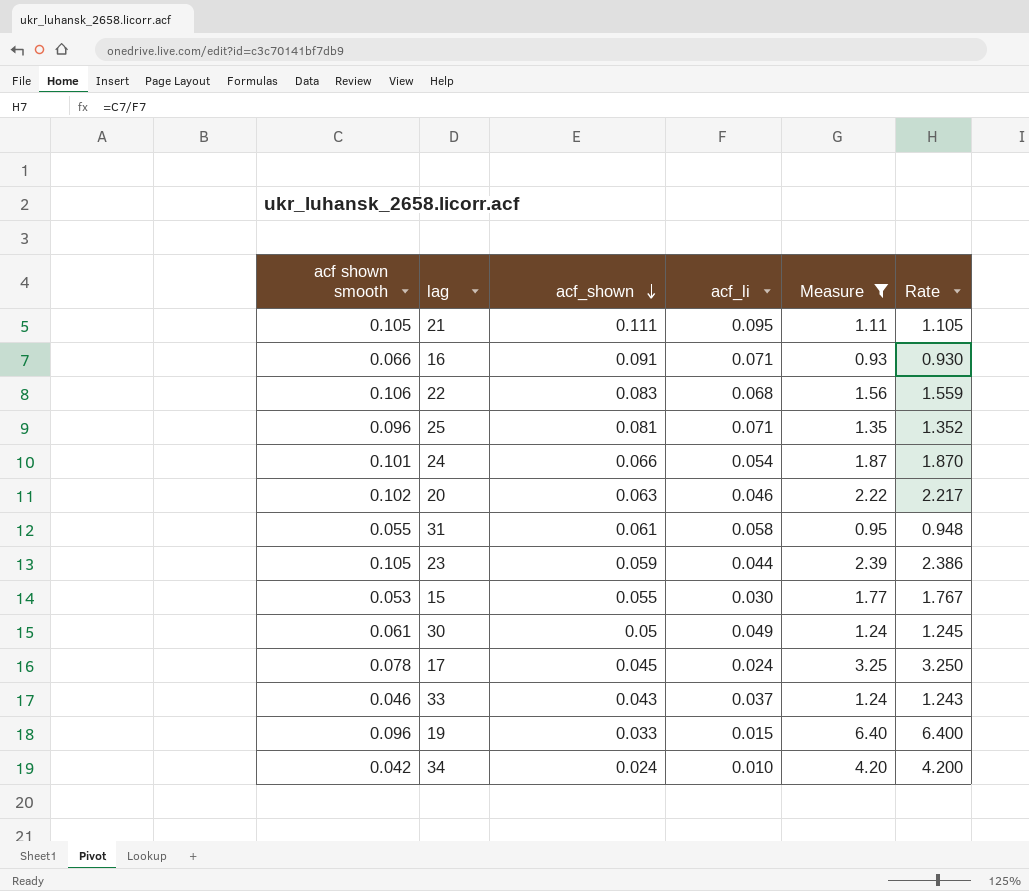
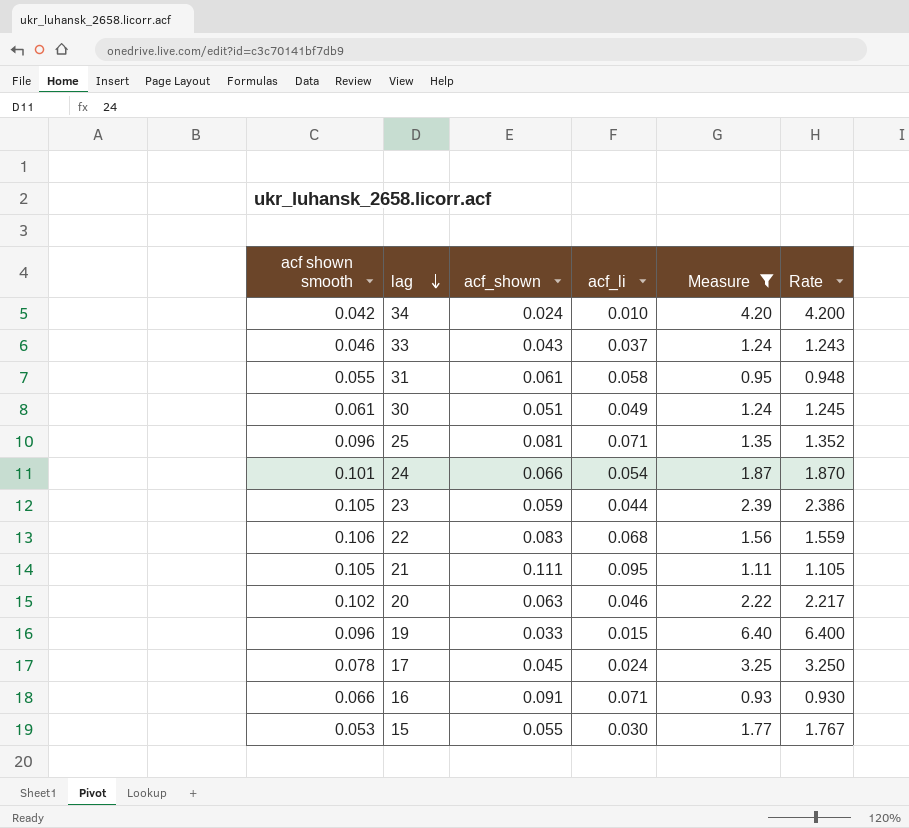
row order: acf_shown descending -> lag descending
30 | acf_shown: 0.05 -> 0.051

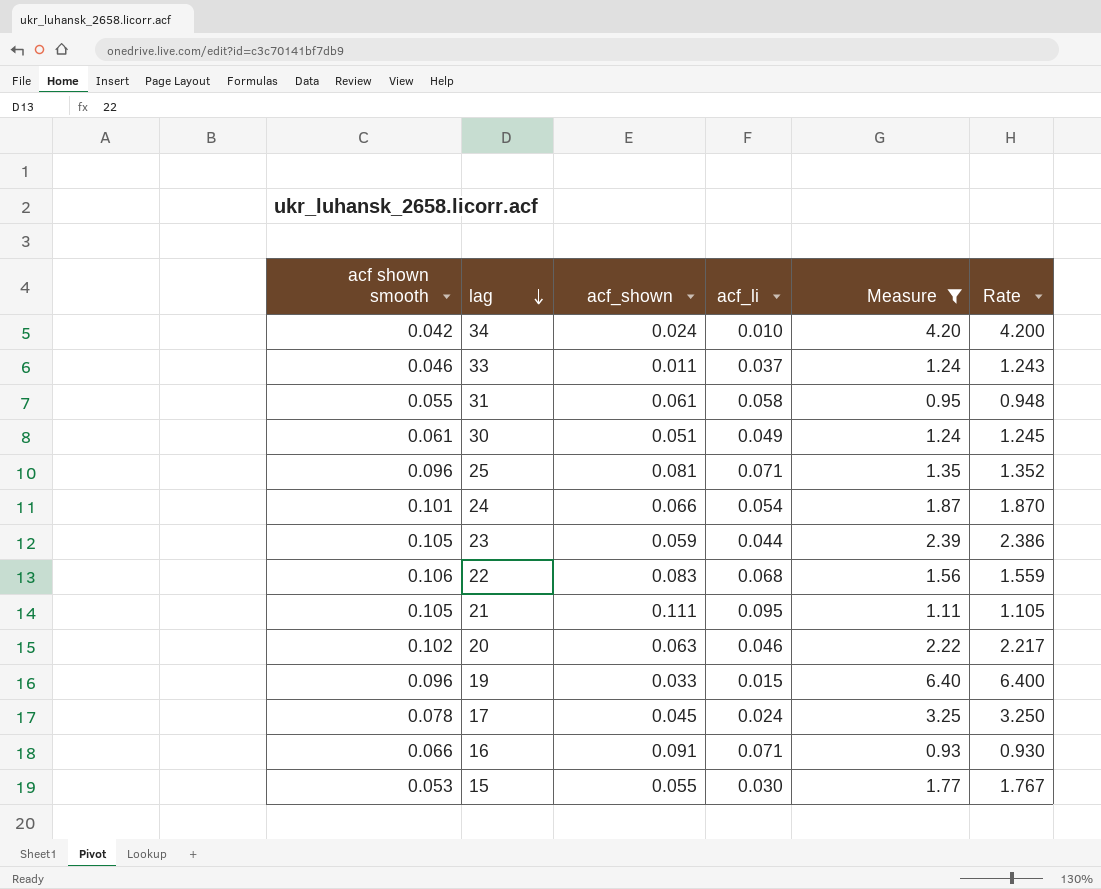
33 | acf_shown: 0.043 -> 0.011

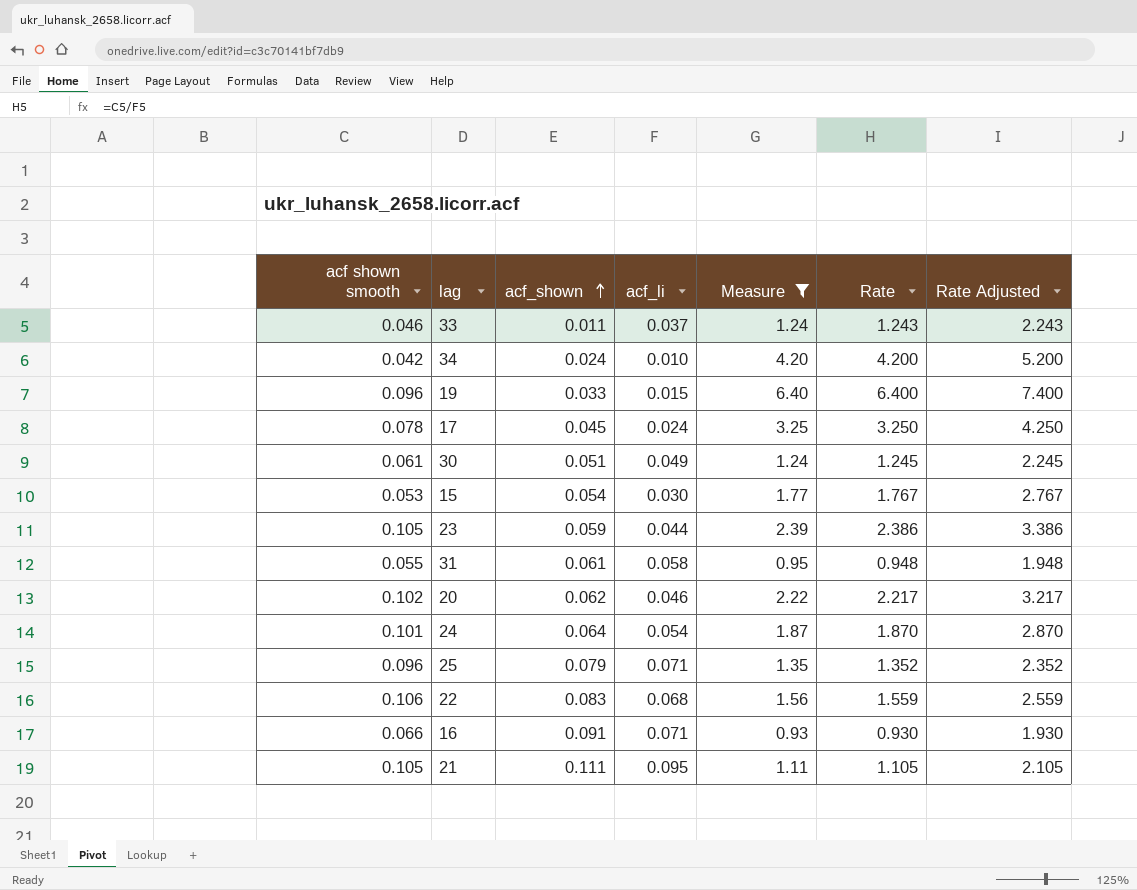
row order: lag descending -> acf_shown ascending
column Rate Adjusted | formula: none -> [Rate] + 1
15 | acf_shown: 0.055 -> 0.054
20 | acf_shown: 0.063 -> 0.062
24 | acf_shown: 0.066 -> 0.064
25 | acf_shown: 0.081 -> 0.079

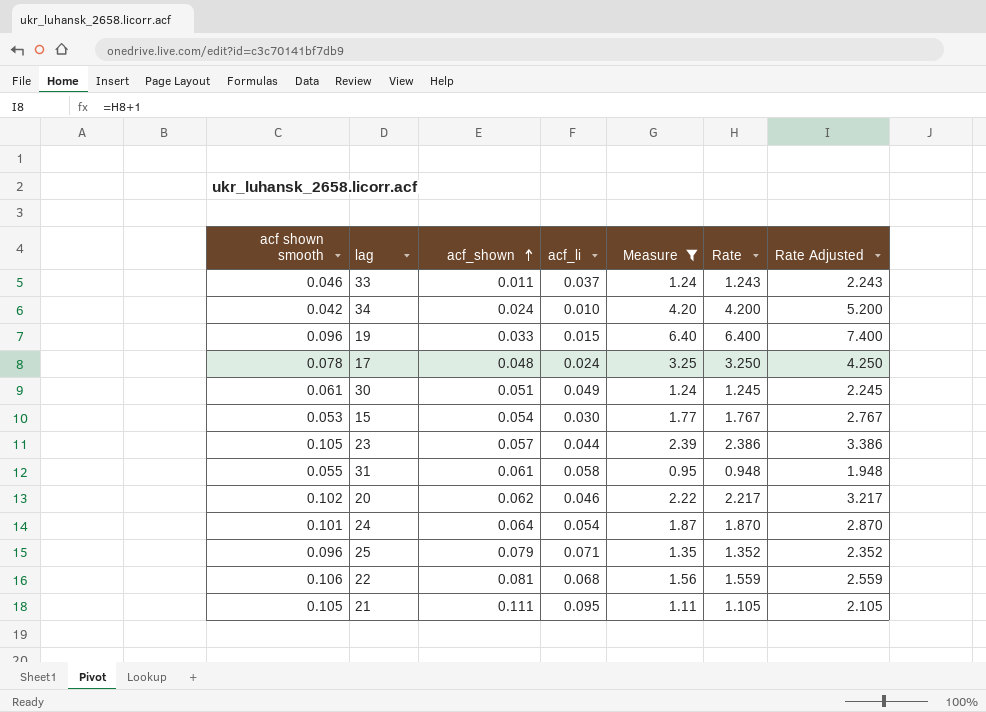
row 16: 0.066 | 0.091 | 0.071 | 0.93 | 0.930 | 1.930 -> none
17 | acf_shown: 0.045 -> 0.048
23 | acf_shown: 0.059 -> 0.057
22 | acf_shown: 0.083 -> 0.081

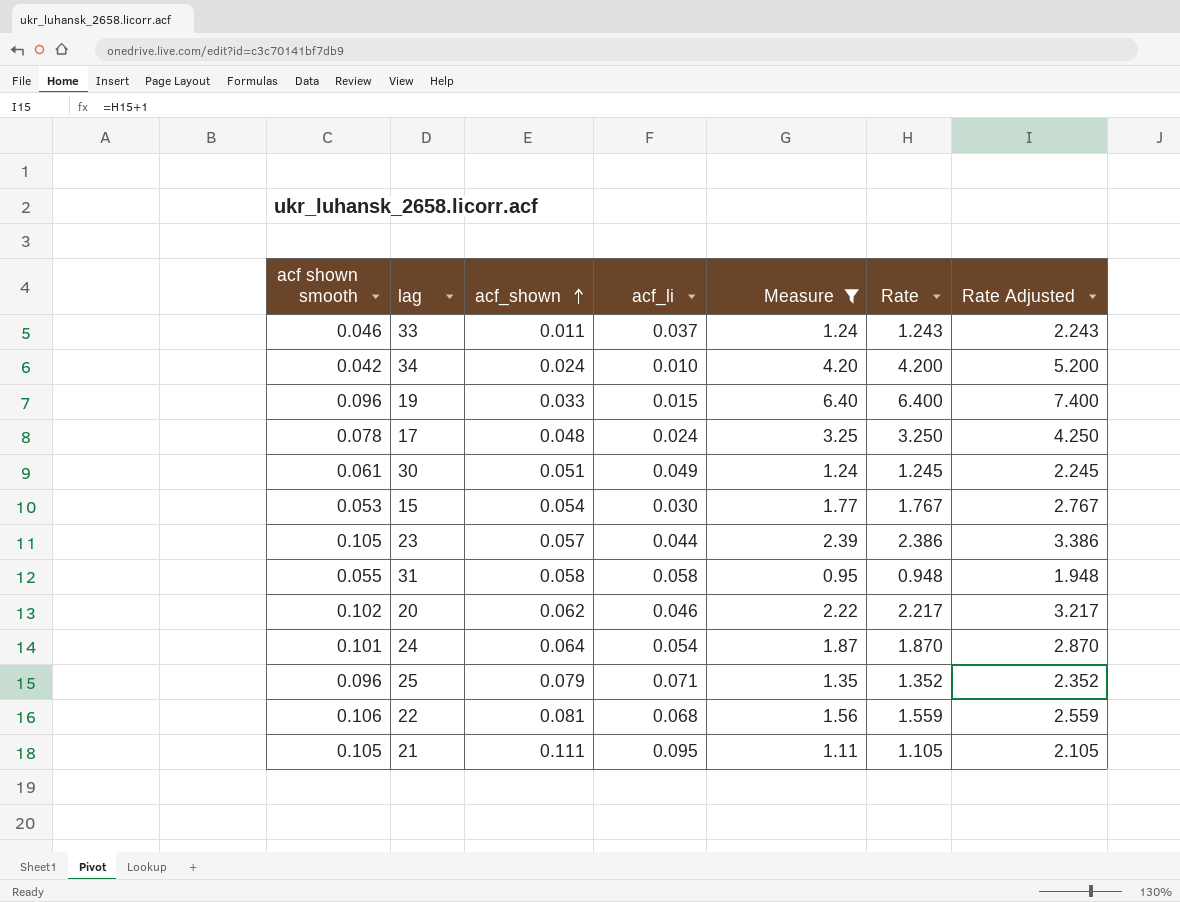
31 | acf_shown: 0.061 -> 0.058

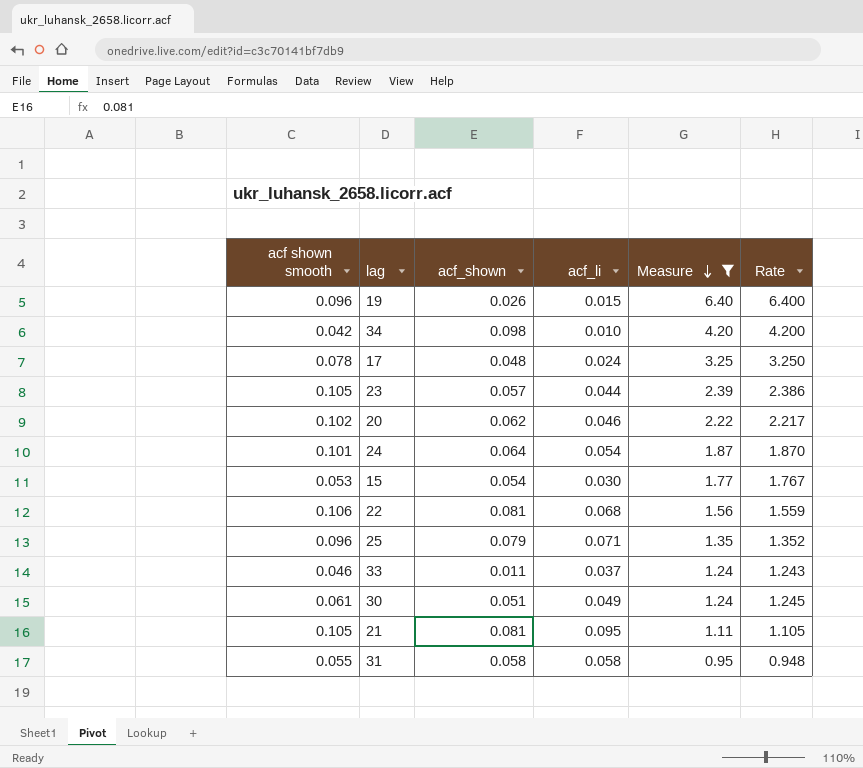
row order: acf_shown ascending -> Measure descending
column Rate Adjusted | formula: [Rate] + 1 -> none
19 | acf_shown: 0.033 -> 0.026
34 | acf_shown: 0.024 -> 0.098
21 | acf_shown: 0.111 -> 0.081

